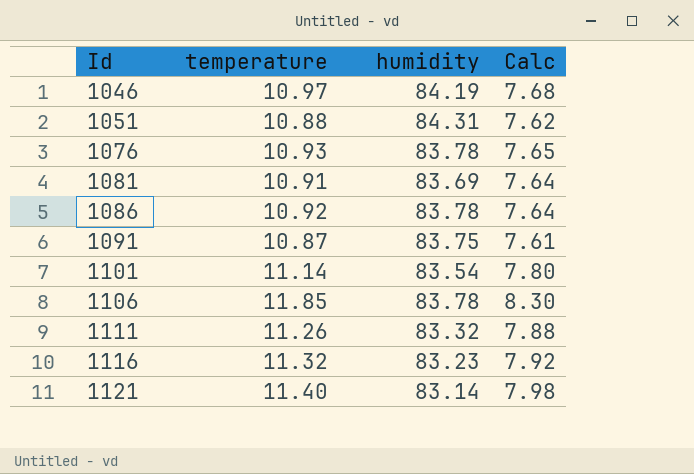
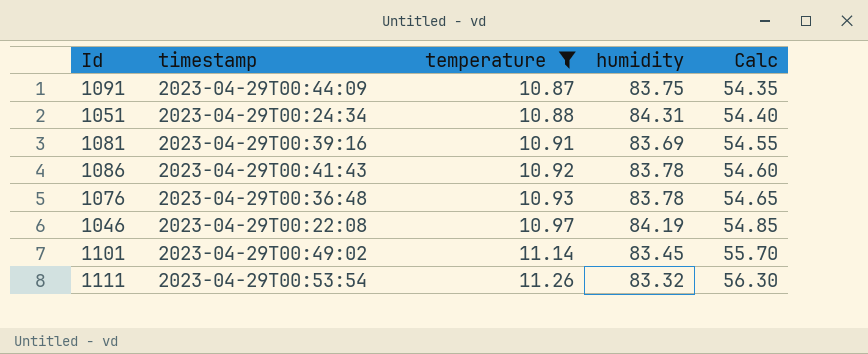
filter: none -> temperature <= 11.26
row order: Id ascending -> temperature ascending
column timestamp | position: none -> 2
column Calc | formula: [temperature] * 0.7 -> [temperature] * 5
1101 | humidity: 83.54 -> 83.45

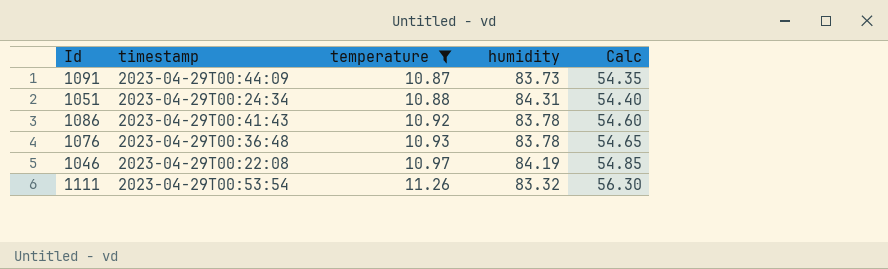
row 1081: 2023-04-29T00:39:16 | 10.91 | 83.69 | 54.55 -> none
row 1101: 2023-04-29T00:49:02 | 11.14 | 83.45 | 55.70 -> none
1091 | humidity: 83.75 -> 83.73

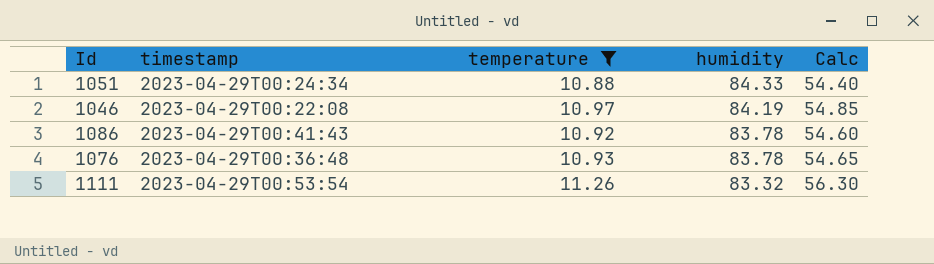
row order: temperature ascending -> humidity descending
row 1091: 2023-04-29T00:44:09 | 10.87 | 83.73 | 54.35 -> none
1051 | humidity: 84.31 -> 84.33

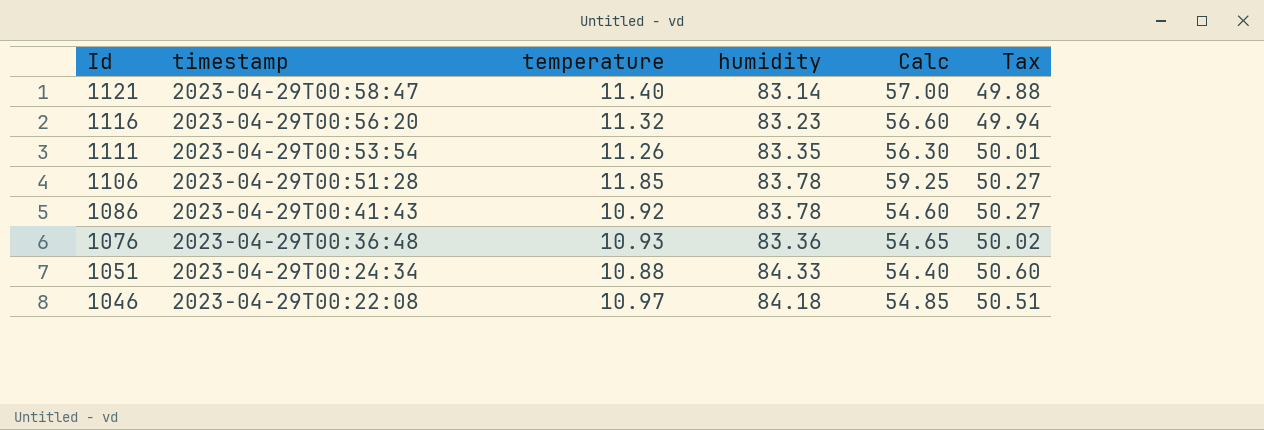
filter: temperature <= 11.26 -> none
row order: humidity descending -> Id descending
column Tax | formula: none -> [humidity] * 0.6
1111 | humidity: 83.32 -> 83.35
1076 | humidity: 83.78 -> 83.36
1046 | humidity: 84.19 -> 84.18

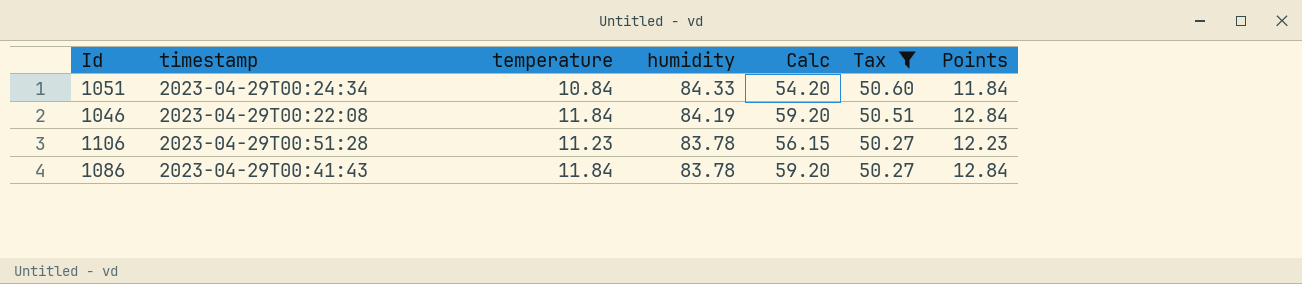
filter: none -> Tax >= 50.27
row order: Id descending -> humidity descending
column Points | formula: none -> [temperature] + 1
1051 | temperature: 10.88 -> 10.84
1051 | Calc: 54.40 -> 54.20
1046 | temperature: 10.97 -> 11.84
1046 | humidity: 84.18 -> 84.19
1046 | Calc: 54.85 -> 59.20
1106 | temperature: 11.85 -> 11.23
1106 | Calc: 59.25 -> 56.15
1086 | temperature: 10.92 -> 11.84
1086 | Calc: 54.60 -> 59.20

